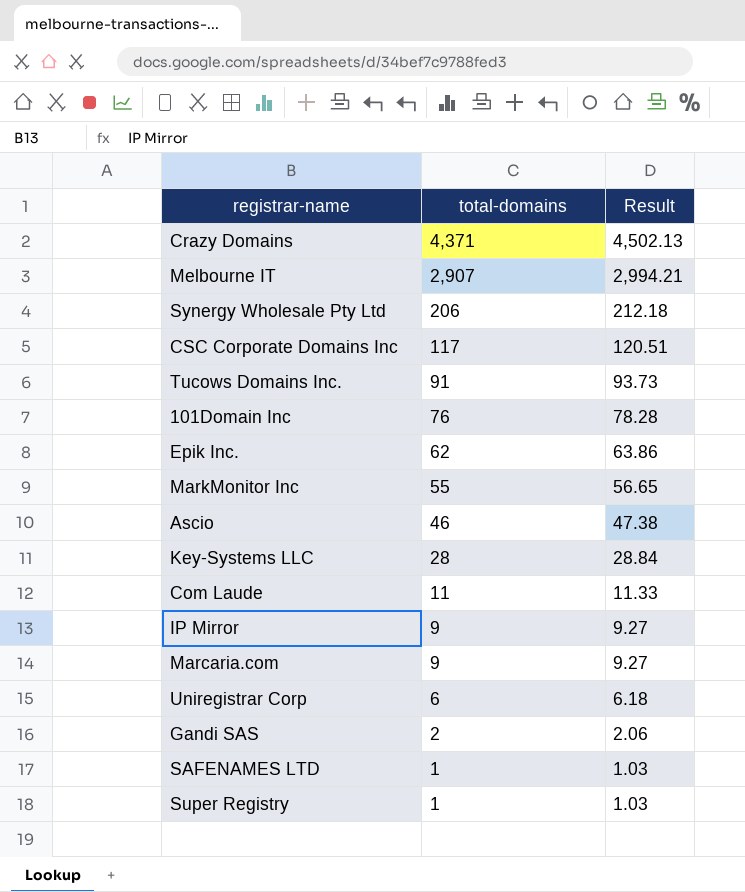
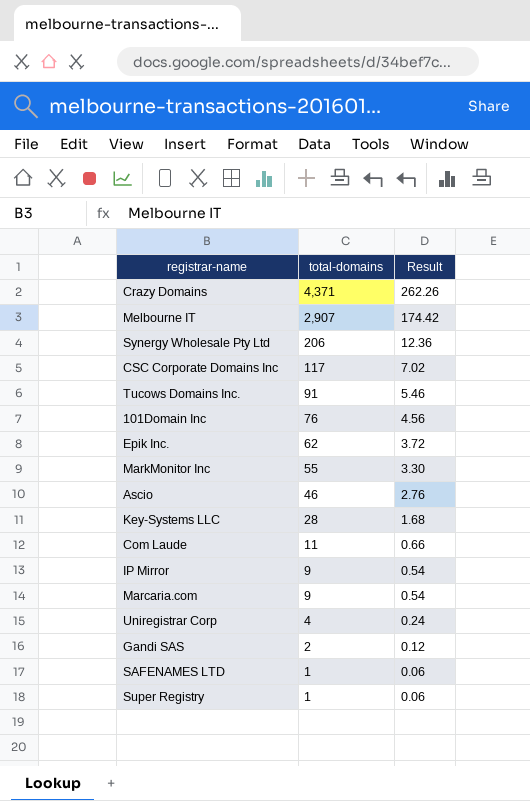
column Result | formula: [total-domains] * 1.03 -> [total-domains] * 0.06
Uniregistrar Corp | total-domains: 6 -> 4

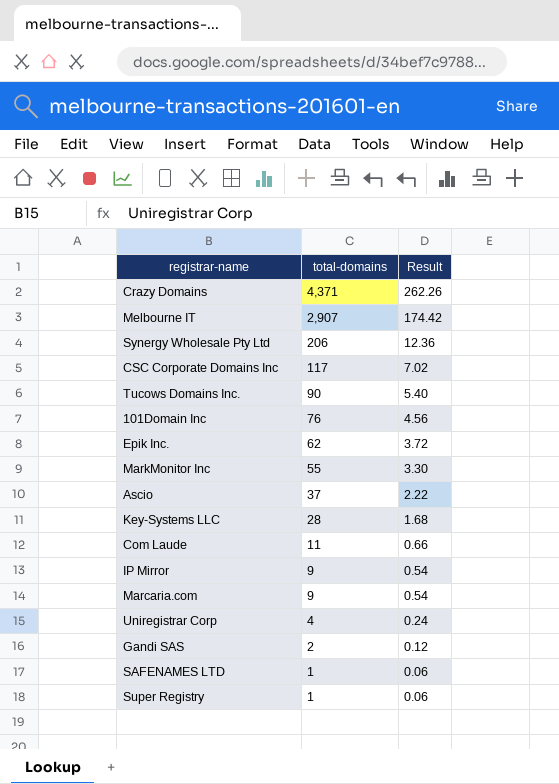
Tucows Domains Inc. | total-domains: 91 -> 90
Tucows Domains Inc. | Result: 5.46 -> 5.40
Ascio | total-domains: 46 -> 37
Ascio | Result: 2.76 -> 2.22

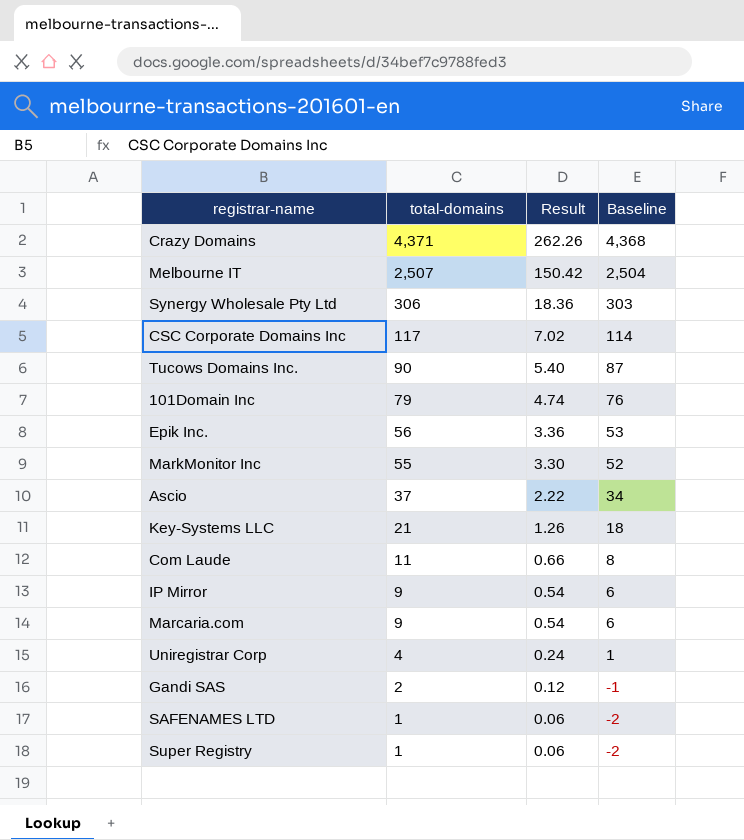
column Baseline | formula: none -> [total-domains] - 3
Melbourne IT | total-domains: 2,907 -> 2,507
Melbourne IT | Result: 174.42 -> 150.42
Synergy Wholesale Pty Ltd | total-domains: 206 -> 306
Synergy Wholesale Pty Ltd | Result: 12.36 -> 18.36
101Domain Inc | total-domains: 76 -> 79
101Domain Inc | Result: 4.56 -> 4.74
Epik Inc. | total-domains: 62 -> 56
Epik Inc. | Result: 3.72 -> 3.36
Key-Systems LLC | total-domains: 28 -> 21
Key-Systems LLC | Result: 1.68 -> 1.26

